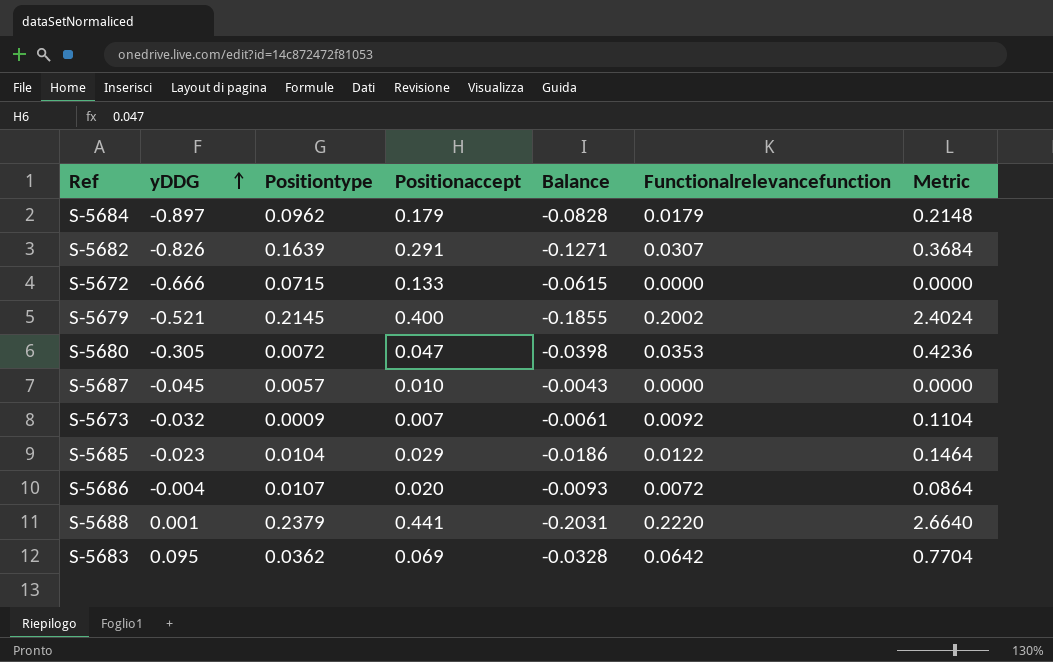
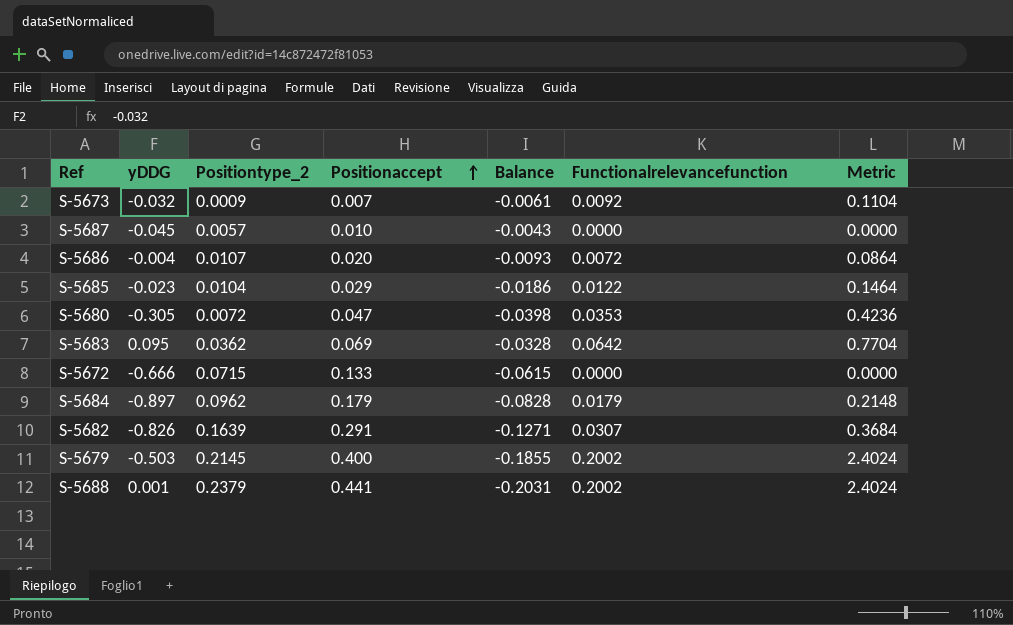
row order: yDDG ascending -> Positionaccept ascending
column name: Positiontype -> Positiontype_2
S-5679 | yDDG: -0.521 -> -0.503
S-5688 | Functionalrelevancefunction: 0.2220 -> 0.2002
S-5688 | Metric: 2.6640 -> 2.4024

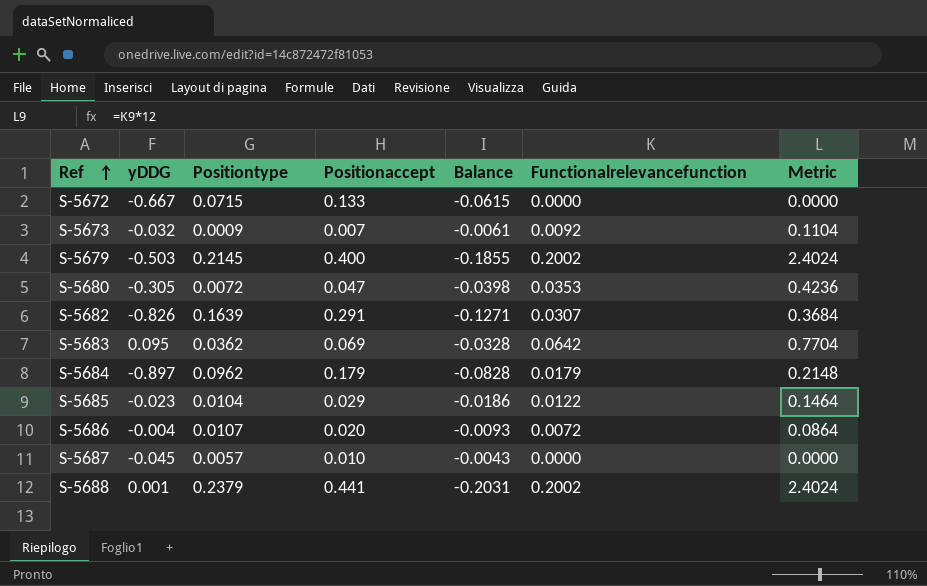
row order: Positionaccept ascending -> Ref ascending
column name: Positiontype_2 -> Positiontype
S-5672 | yDDG: -0.666 -> -0.667

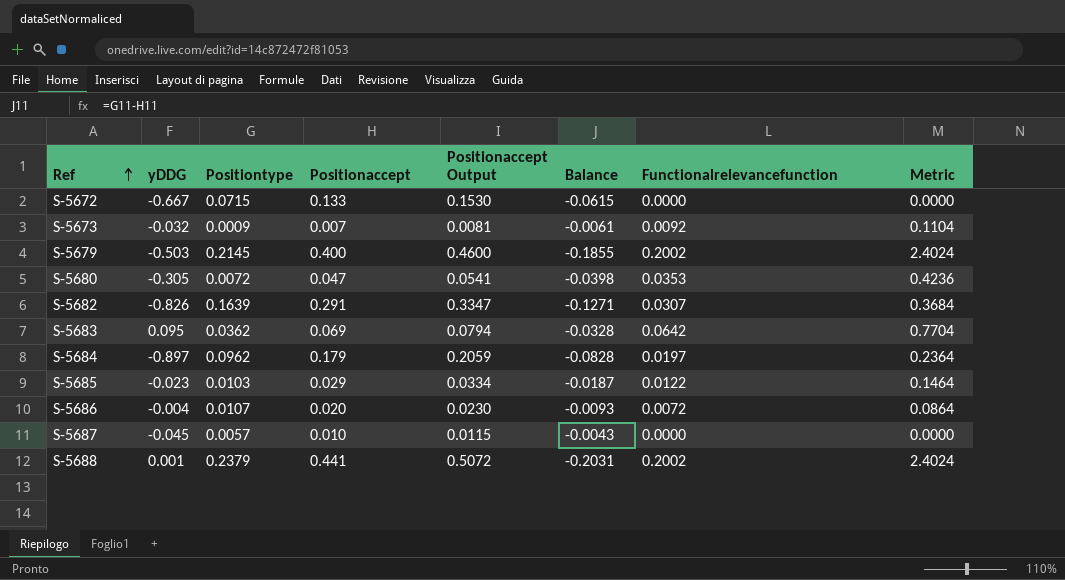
column Positionaccept Output | formula: none -> [Positionaccept] * 1.15
S-5684 | Functionalrelevancefunction: 0.0179 -> 0.0197
S-5684 | Metric: 0.2148 -> 0.2364
S-5685 | Positiontype: 0.0104 -> 0.0103
S-5685 | Balance: -0.0186 -> -0.0187

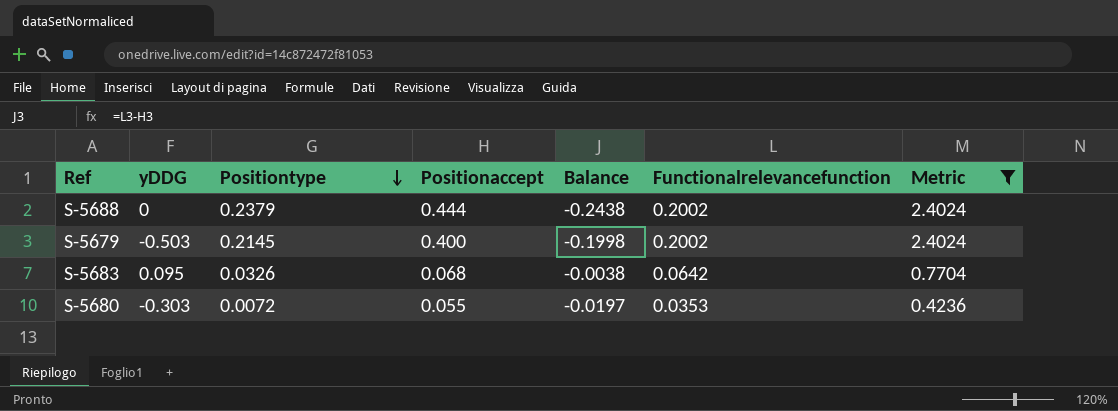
filter: none -> Metric >= 0.4236
row order: Ref ascending -> Positiontype descending
column Positionaccept Output | formula: [Positionaccept] * 1.15 -> none
column Balance | formula: [Positiontype] - [Positionaccept] -> [Functionalrelevancefunction] - [Positionaccept]
S-5688 | yDDG: 0.001 -> 0
S-5688 | Positionaccept: 0.441 -> 0.444
S-5683 | Positiontype: 0.0362 -> 0.0326
S-5683 | Positionaccept: 0.069 -> 0.068
S-5680 | yDDG: -0.305 -> -0.303
S-5680 | Positionaccept: 0.047 -> 0.055

